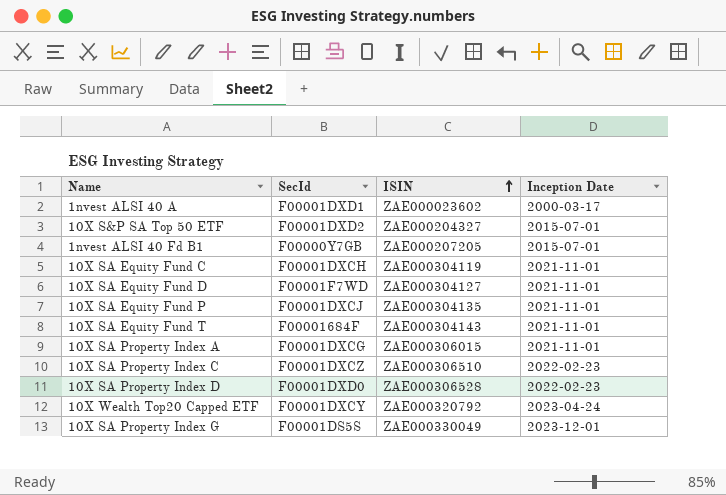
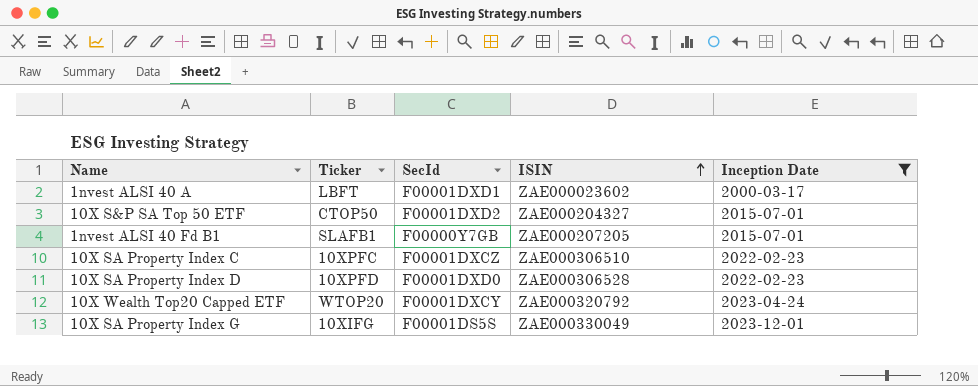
filter: none -> Inception Date != 2021-11-01
column Ticker | position: none -> 2

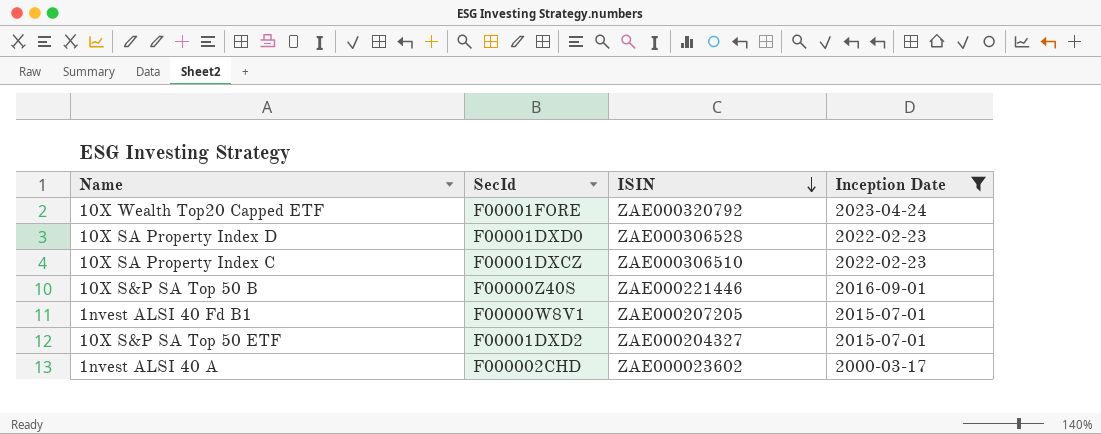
row order: ISIN ascending -> ISIN descending
column Ticker | position: 2 -> none
row 10X SA Property Index G: 10XIFG | F00001DS5S | ZAE000330049 | 2023-12-01 -> none
10X Wealth Top20 Capped ETF | SecId: F00001DXCY -> F00001FORE
row 10X S&P SA Top 50 B: none -> F00000Z40S | ZAE000221446 | 2016-09-01
1nvest ALSI 40 Fd B1 | SecId: F00000Y7GB -> F00000W8V1
1nvest ALSI 40 A | SecId: F00001DXD1 -> F000002CHD

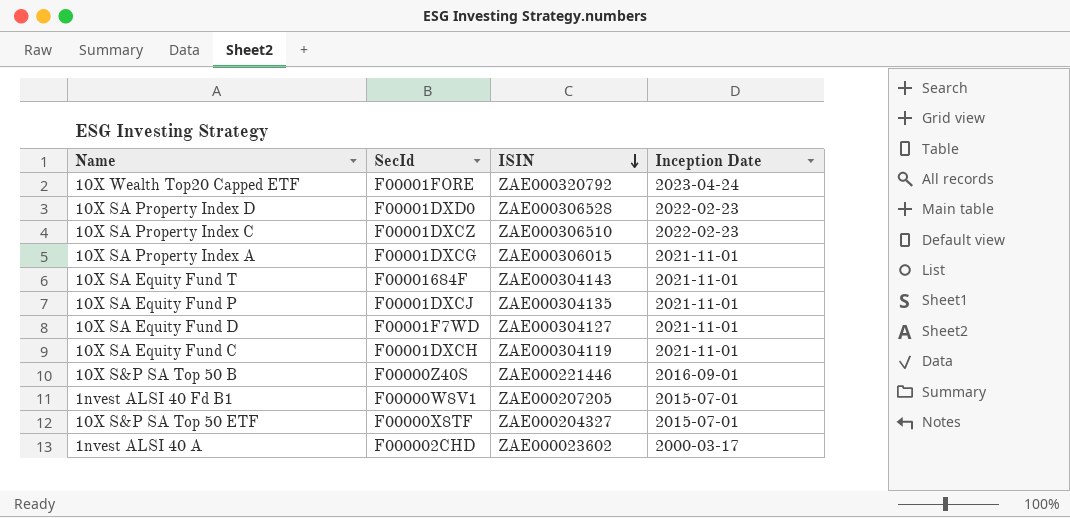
filter: Inception Date != 2021-11-01 -> none
10X S&P SA Top 50 ETF | SecId: F00001DXD2 -> F00000X8TF

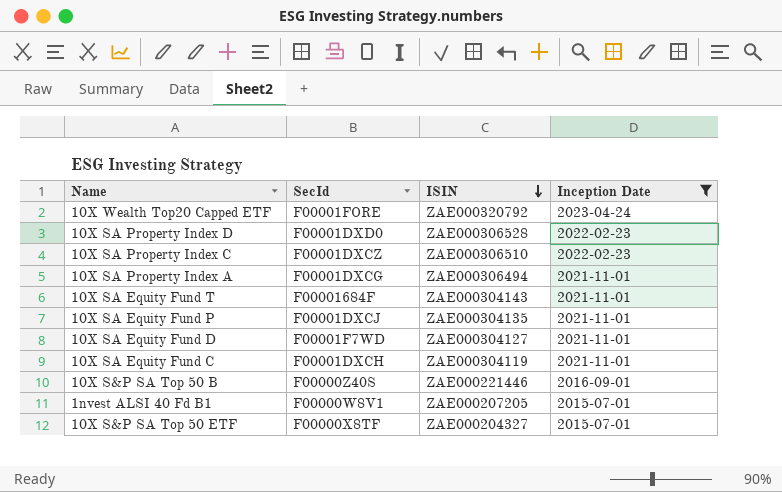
filter: none -> Inception Date != 2000-03-17
10X SA Property Index A | ISIN: ZAE000306015 -> ZAE000306494

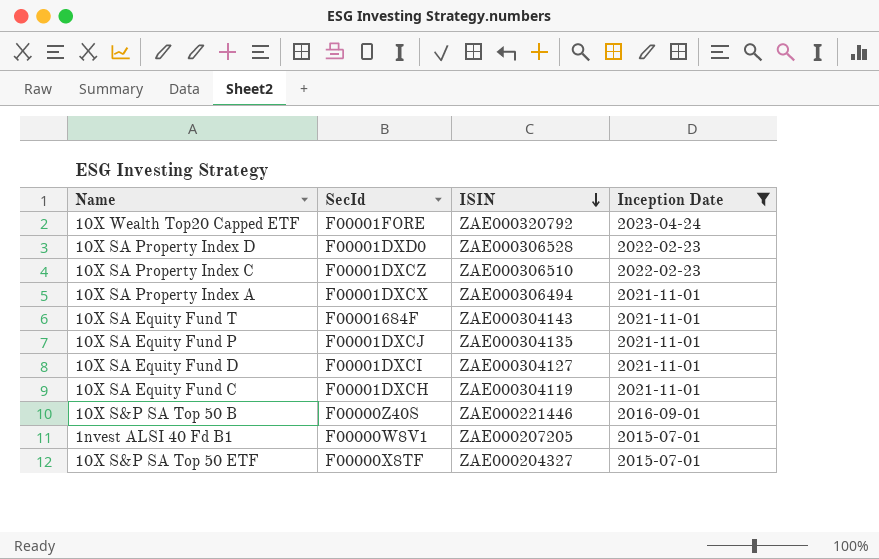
10X SA Property Index A | SecId: F00001DXCG -> F00001DXCX
10X SA Equity Fund D | SecId: F00001F7WD -> F00001DXCI

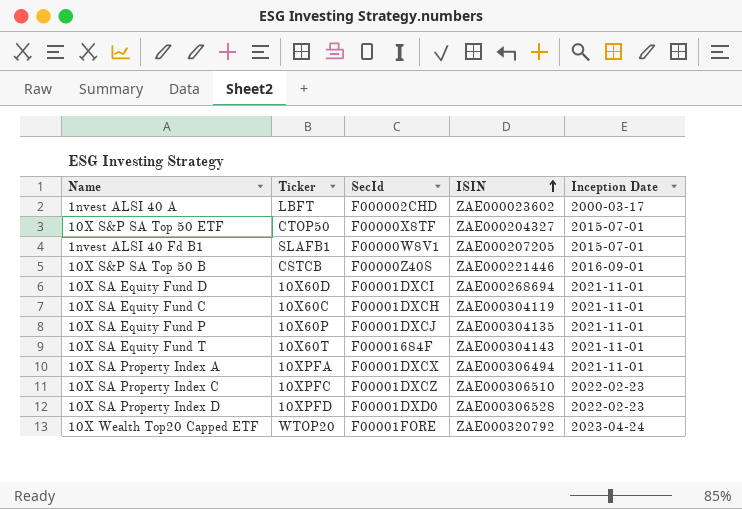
filter: Inception Date != 2000-03-17 -> none
row order: ISIN descending -> ISIN ascending
column Ticker | position: none -> 2
10X SA Equity Fund D | ISIN: ZAE000304127 -> ZAE000268694

